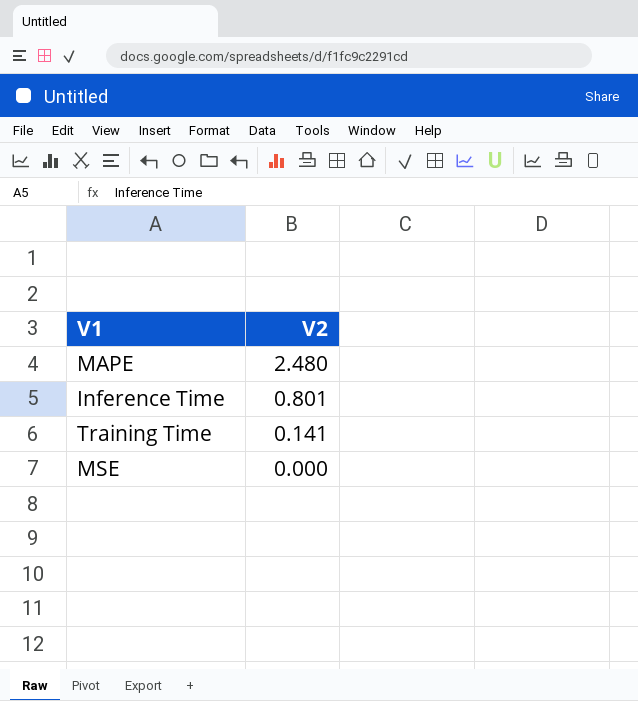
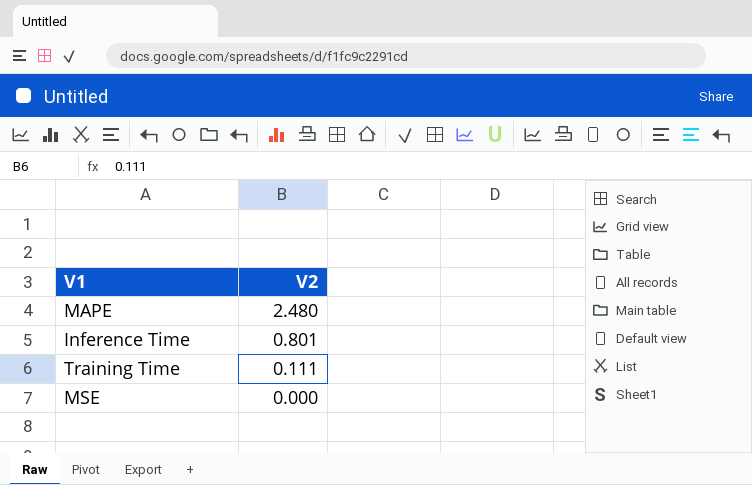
Training Time | V2: 0.141 -> 0.111

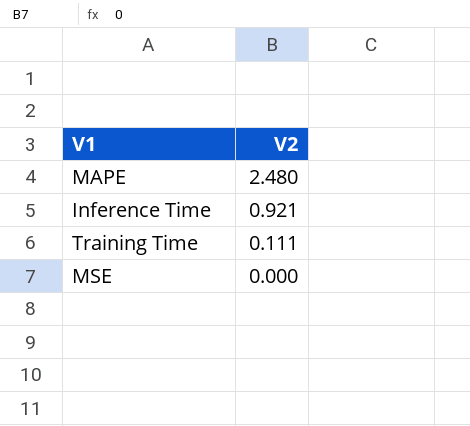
Inference Time | V2: 0.801 -> 0.921

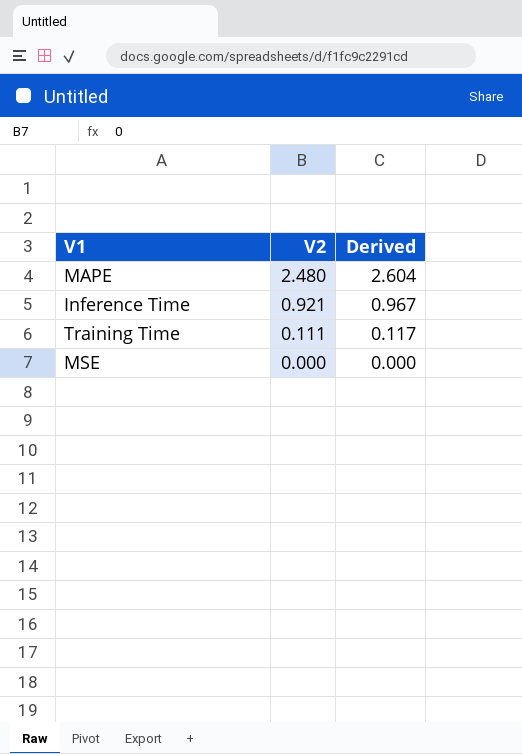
column Derived | formula: none -> [V2] * 1.05

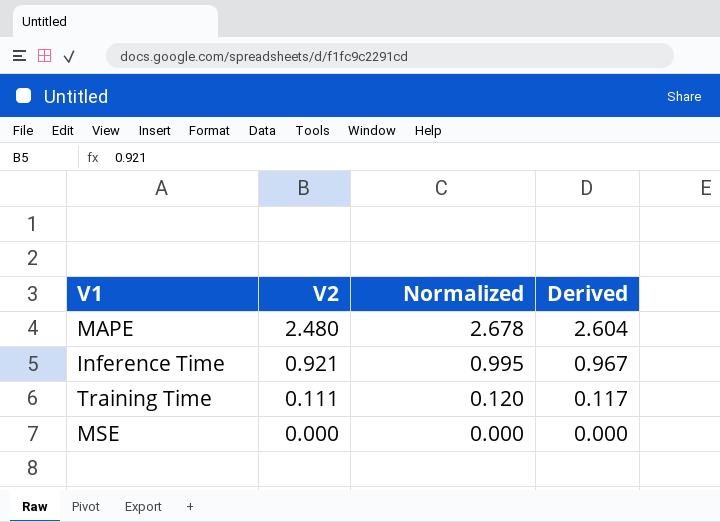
column Normalized | formula: none -> [V2] * 1.08

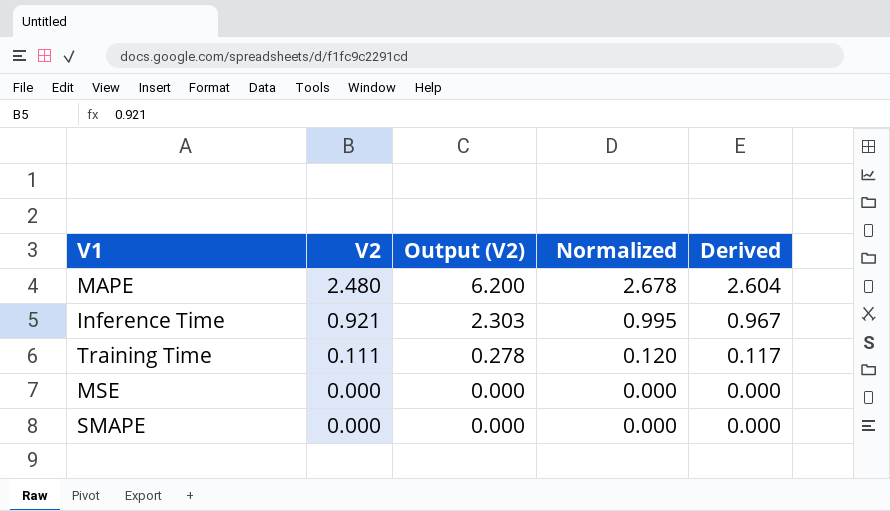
column Output (V2) | formula: none -> [V2] * 2.5
row SMAPE: none -> 0.000 | 0.000 | 0.000 | 0.000

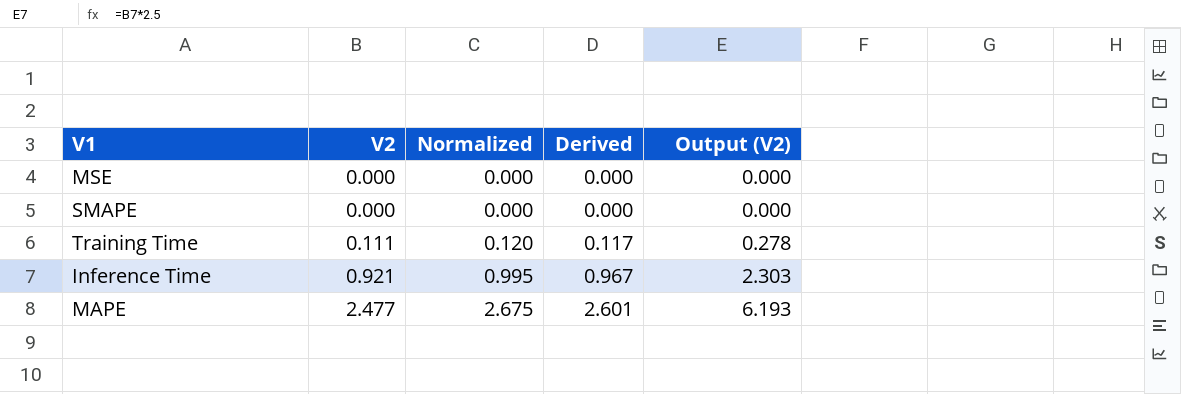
row order: V2 descending -> V2 ascending
column Output (V2) | position: 3 -> 5
MAPE | V2: 2.480 -> 2.477
MAPE | Normalized: 2.678 -> 2.675
MAPE | Derived: 2.604 -> 2.601
MAPE | Output (V2): 6.200 -> 6.193

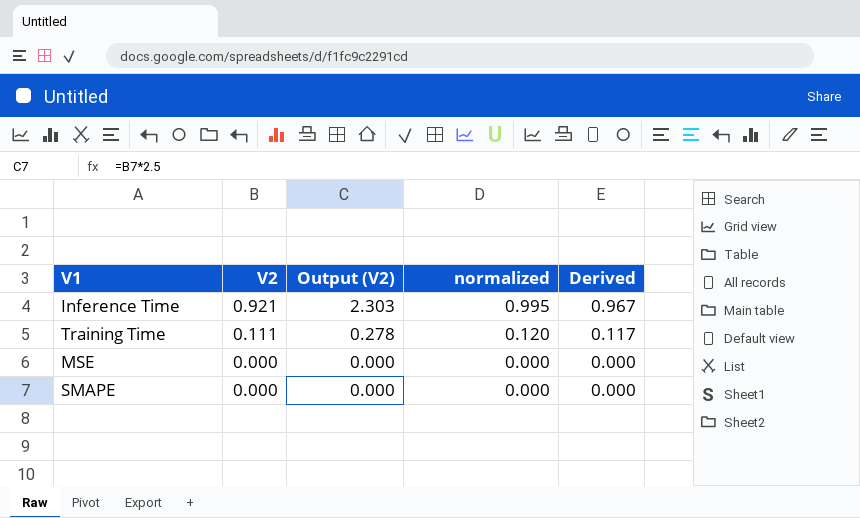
row order: V2 ascending -> V2 descending
column Output (V2) | position: 5 -> 3
column name: Normalized -> normalized
row MAPE: 2.477 | 2.675 | 2.601 | 6.193 -> none

